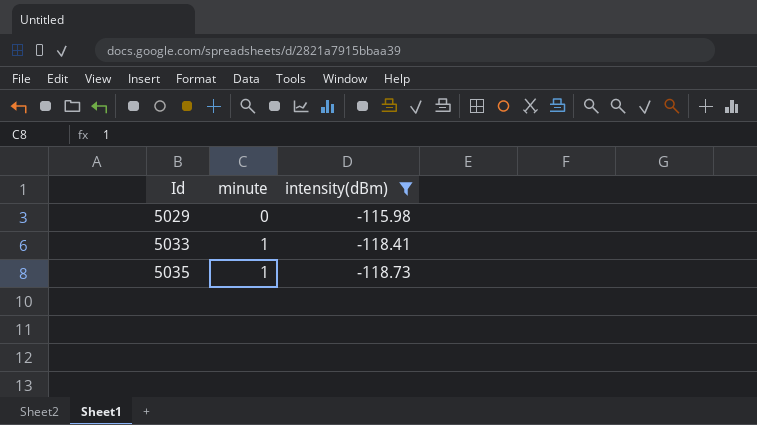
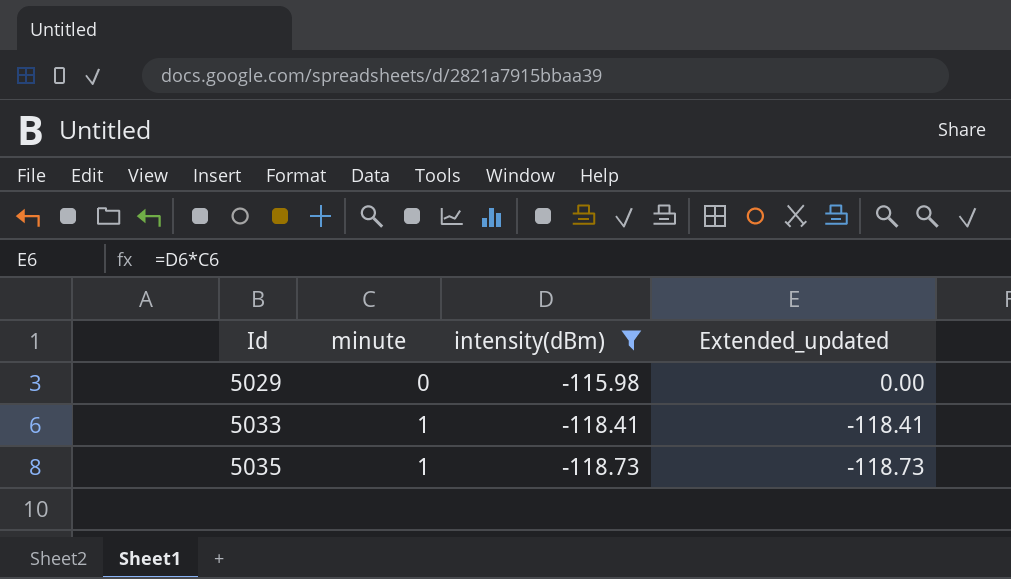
column Extended_updated | formula: none -> [minute] * [intensity(dBm)]

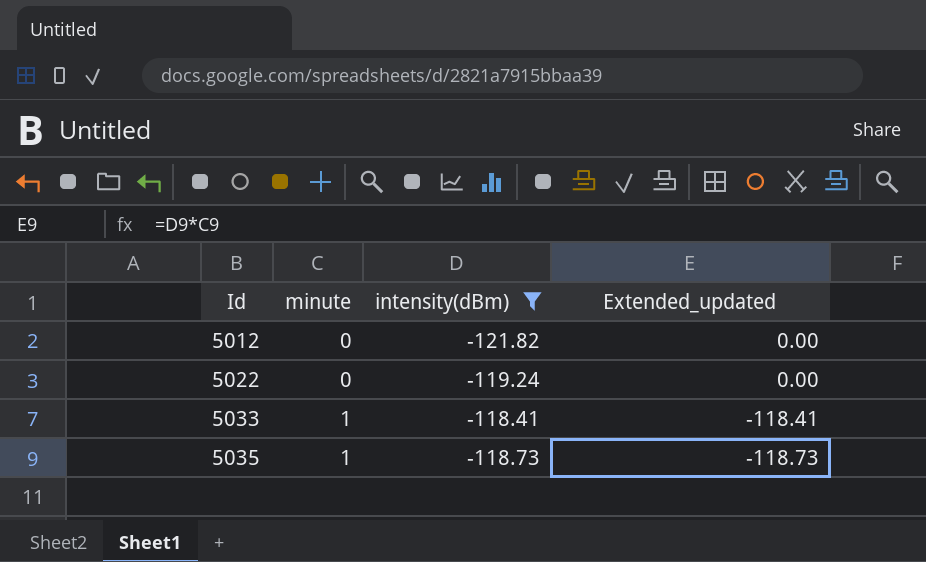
row 5029: 0 | -115.98 | 0.00 -> none
row 5012: none -> 0 | -121.82 | 0.00
row 5022: none -> 0 | -119.24 | 0.00

